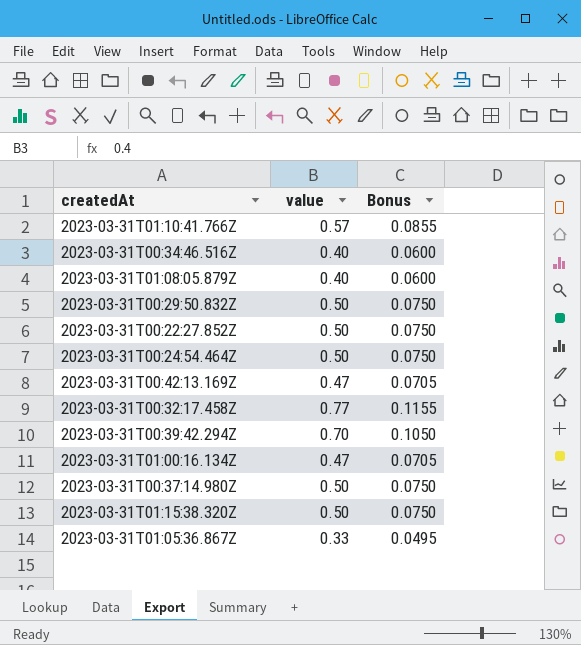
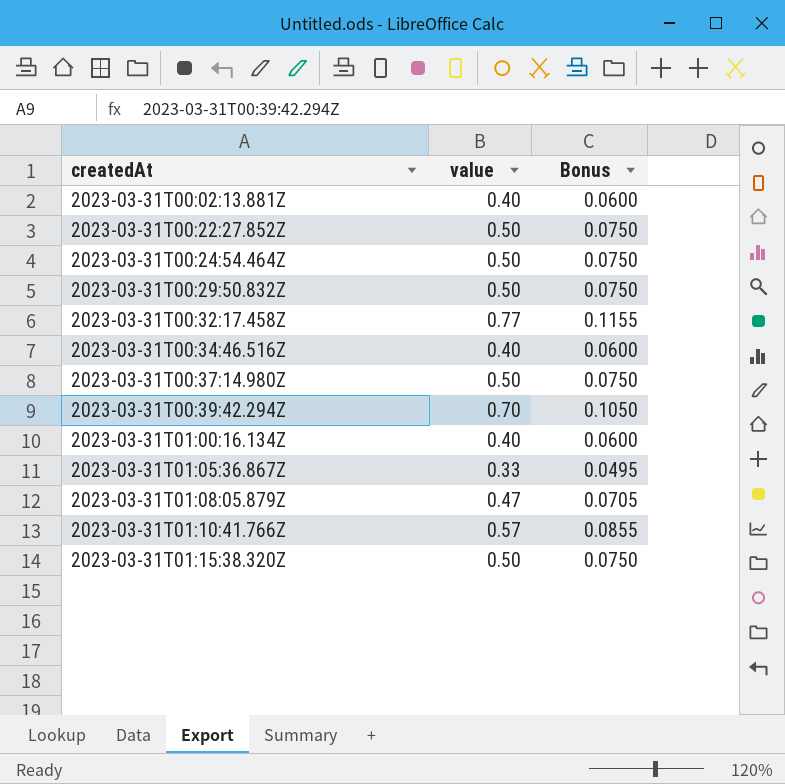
row order: none -> createdAt ascending
row 2023-03-31T00:42:13.169Z: 0.47 | 0.0705 -> none
row 2023-03-31T00:02:13.881Z: none -> 0.40 | 0.0600
2023-03-31T01:00:16.134Z | value: 0.47 -> 0.40
2023-03-31T01:00:16.134Z | Bonus: 0.0705 -> 0.0600
2023-03-31T01:08:05.879Z | value: 0.40 -> 0.47
2023-03-31T01:08:05.879Z | Bonus: 0.0600 -> 0.0705

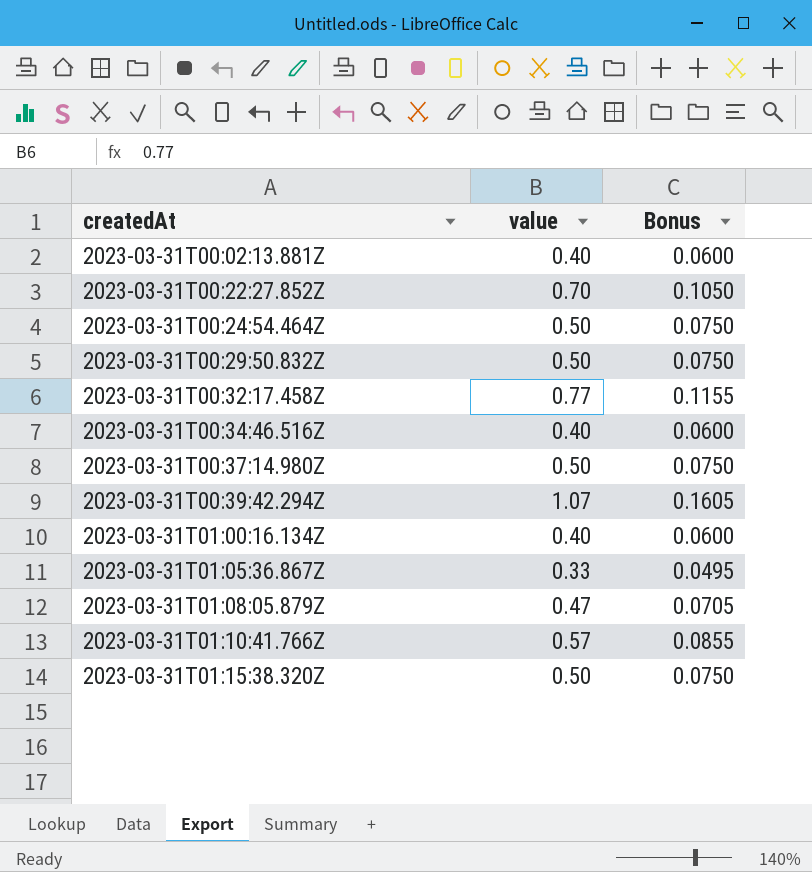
2023-03-31T00:22:27.852Z | value: 0.50 -> 0.70
2023-03-31T00:22:27.852Z | Bonus: 0.0750 -> 0.1050
2023-03-31T00:39:42.294Z | value: 0.70 -> 1.07
2023-03-31T00:39:42.294Z | Bonus: 0.1050 -> 0.1605

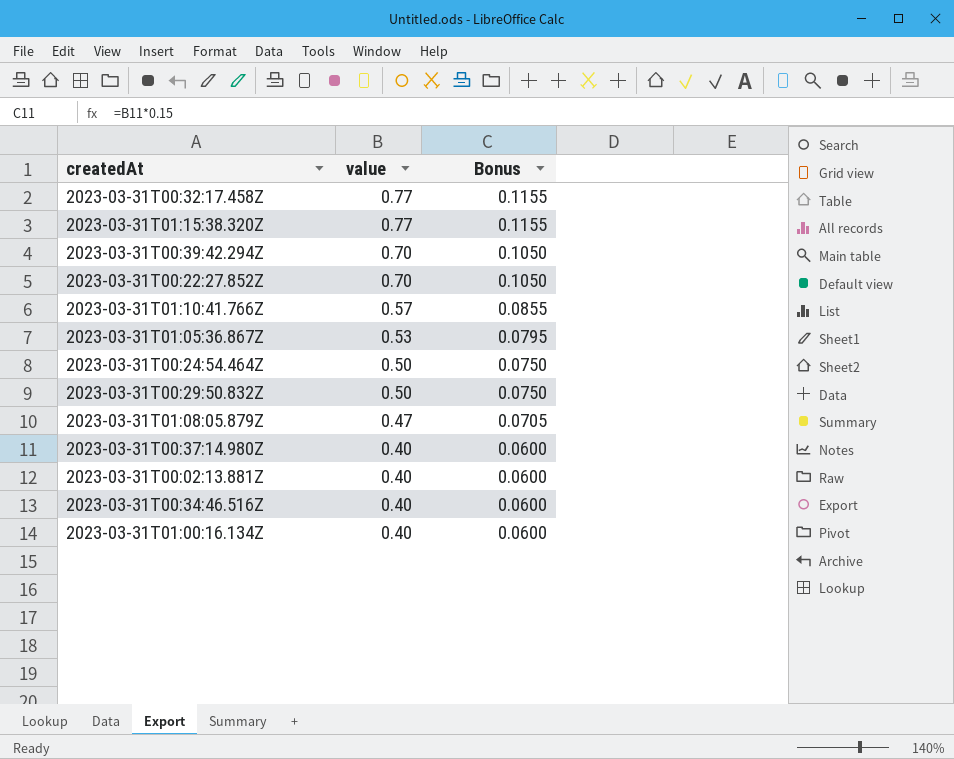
row order: createdAt ascending -> value descending
2023-03-31T01:15:38.320Z | value: 0.50 -> 0.77
2023-03-31T01:15:38.320Z | Bonus: 0.0750 -> 0.1155
2023-03-31T00:39:42.294Z | value: 1.07 -> 0.70
2023-03-31T00:39:42.294Z | Bonus: 0.1605 -> 0.1050
2023-03-31T01:05:36.867Z | value: 0.33 -> 0.53
2023-03-31T01:05:36.867Z | Bonus: 0.0495 -> 0.0795
2023-03-31T00:37:14.980Z | value: 0.50 -> 0.40
2023-03-31T00:37:14.980Z | Bonus: 0.0750 -> 0.0600

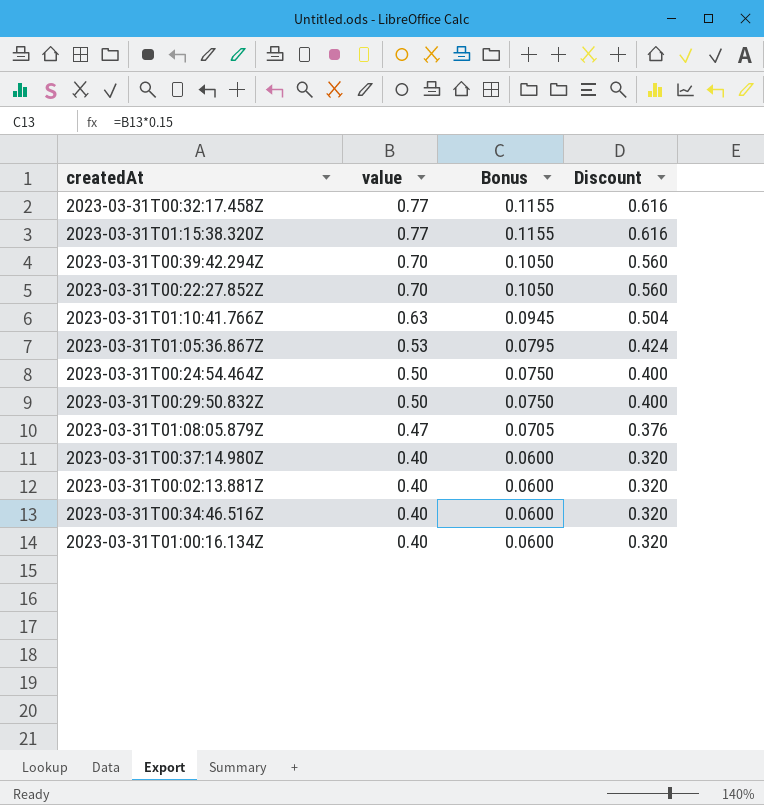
column Discount | formula: none -> [value] * 0.8
2023-03-31T01:10:41.766Z | value: 0.57 -> 0.63
2023-03-31T01:10:41.766Z | Bonus: 0.0855 -> 0.0945

